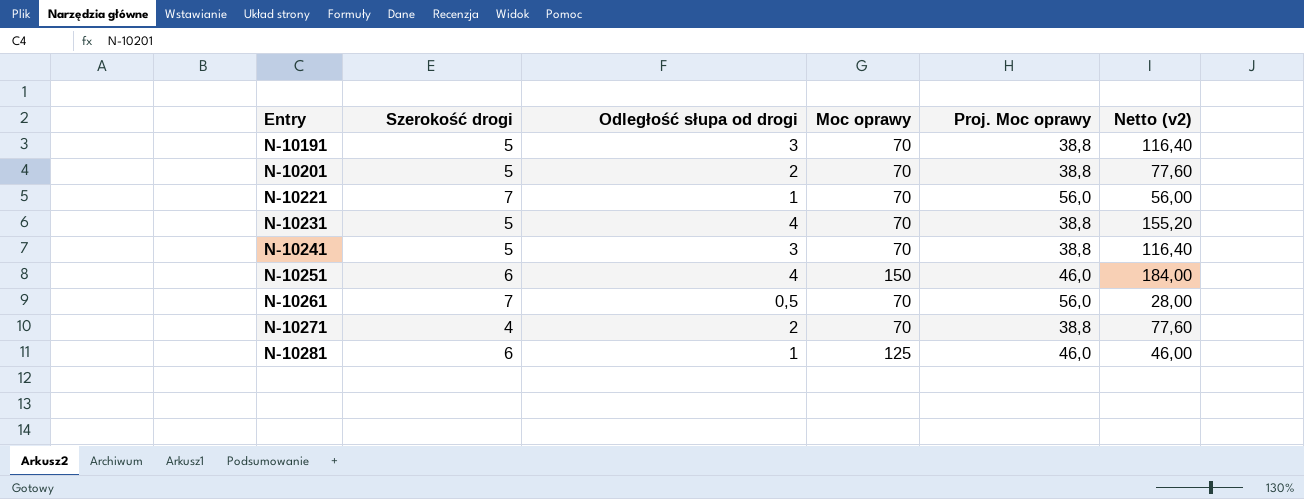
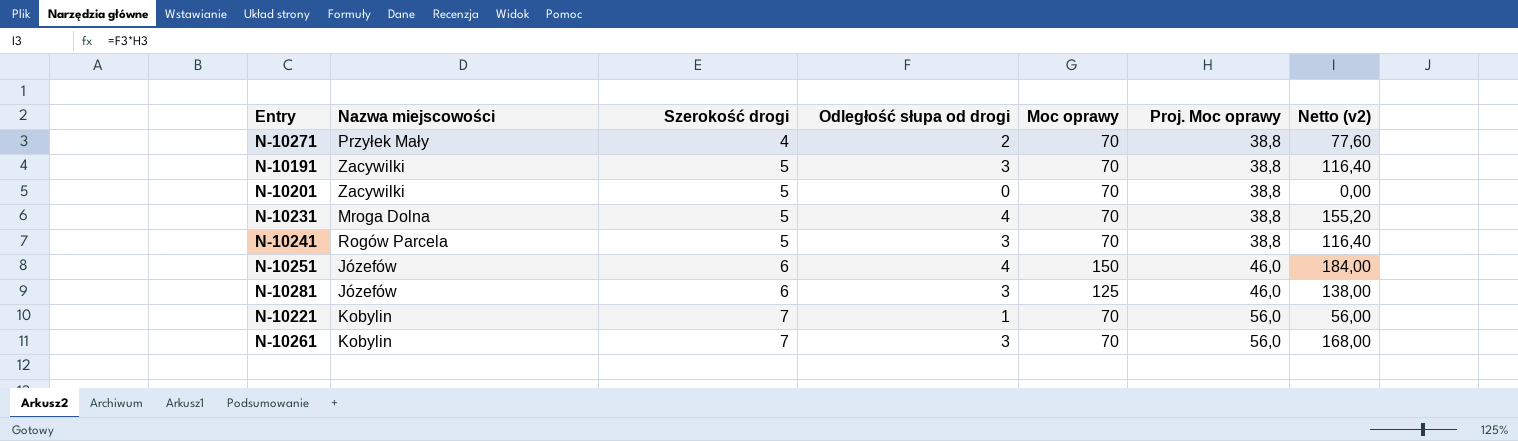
row order: Entry ascending -> Szerokość drogi ascending
column Nazwa miejscowości | position: none -> 2
N-10201 | Odległość słupa od drogi: 2 -> 0
N-10201 | Netto (v2): 77,60 -> 0,00
N-10281 | Odległość słupa od drogi: 1 -> 3
N-10281 | Netto (v2): 46,00 -> 138,00
N-10261 | Odległość słupa od drogi: 0,5 -> 3
N-10261 | Netto (v2): 28,00 -> 168,00

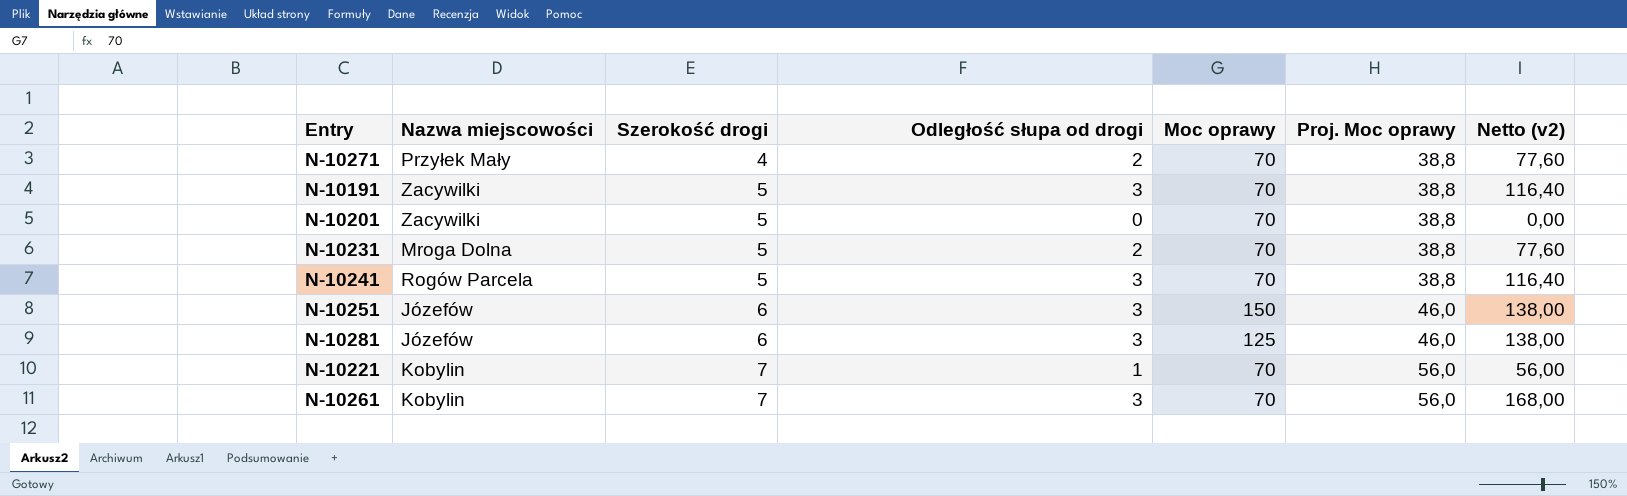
N-10231 | Odległość słupa od drogi: 4 -> 2
N-10231 | Netto (v2): 155,20 -> 77,60
N-10251 | Odległość słupa od drogi: 4 -> 3
N-10251 | Netto (v2): 184,00 -> 138,00

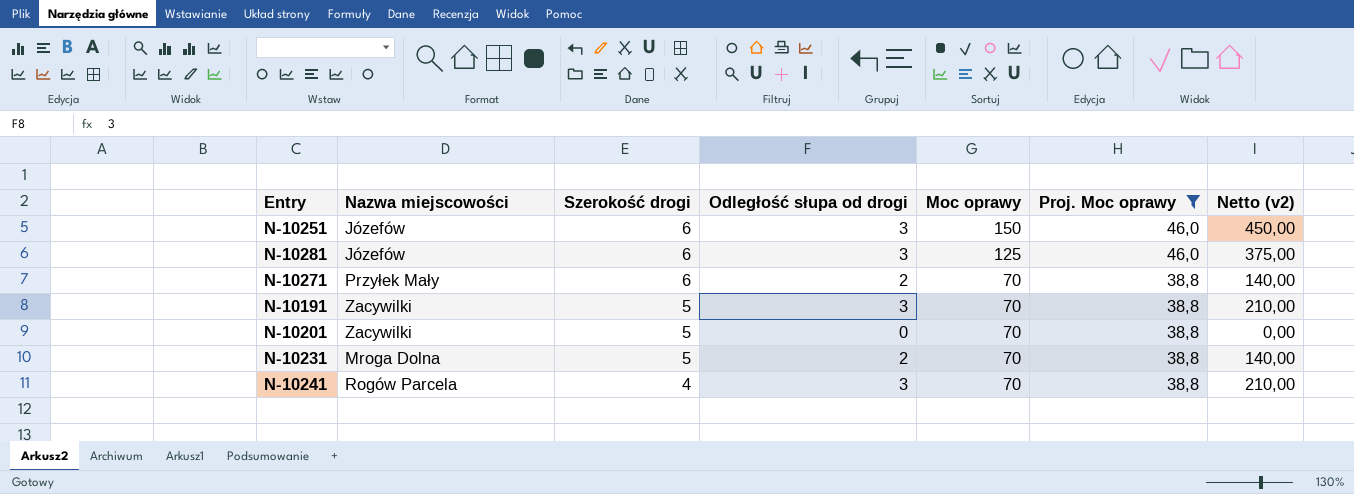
filter: none -> Proj. Moc oprawy != 56,0
row order: Szerokość drogi ascending -> Szerokość drogi descending
column Netto (v2) | formula: [Odległość słupa od drogi] * [Proj. Moc oprawy] -> [Odległość słupa od drogi] * [Moc oprawy]
N-10271 | Szerokość drogi: 4 -> 6
N-10241 | Szerokość drogi: 5 -> 4

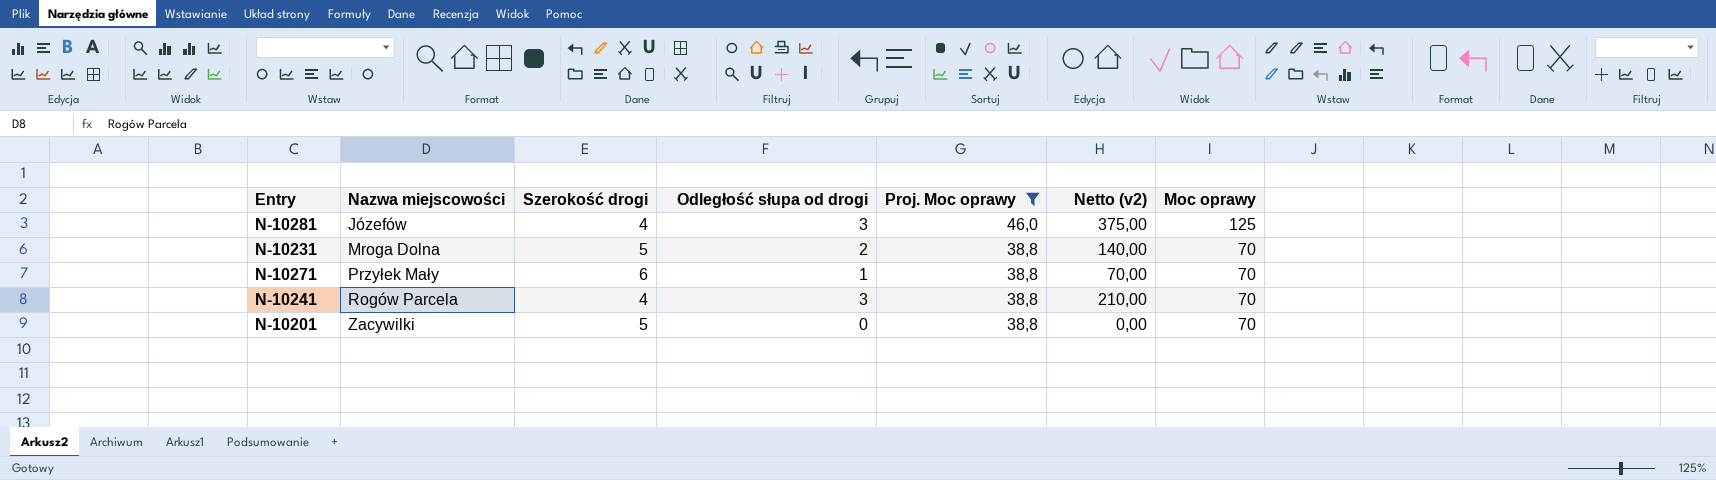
row order: Szerokość drogi descending -> Nazwa miejscowości ascending
column Moc oprawy | position: 5 -> 7
row N-10251: Józefów | 6 | 3 | 150 | 46,0 | 450,00 -> none
row N-10191: Zacywilki | 5 | 3 | 70 | 38,8 | 210,00 -> none
N-10281 | Szerokość drogi: 6 -> 4
N-10271 | Odległość słupa od drogi: 2 -> 1
N-10271 | Netto (v2): 140,00 -> 70,00

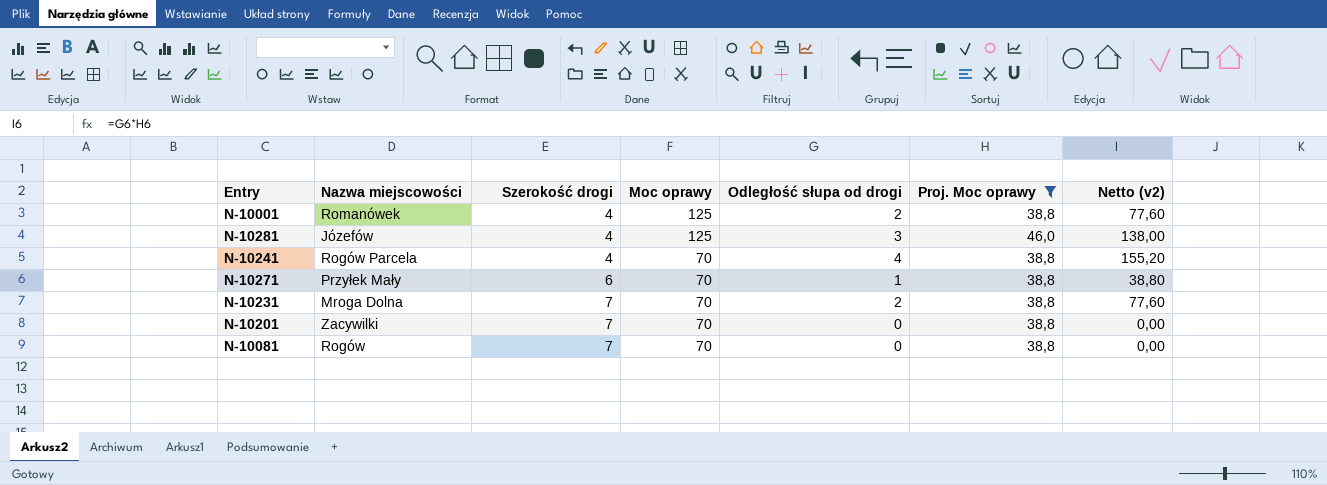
row order: Nazwa miejscowości ascending -> Szerokość drogi ascending
column Moc oprawy | position: 7 -> 4
column Netto (v2) | formula: [Odległość słupa od drogi] * [Moc oprawy] -> [Odległość słupa od drogi] * [Proj. Moc oprawy]
row N-10001: none -> Romanówek | 4 | 125 | 2 | 38,8 | 77,60
N-10241 | Odległość słupa od drogi: 3 -> 4
N-10231 | Szerokość drogi: 5 -> 7
N-10201 | Szerokość drogi: 5 -> 7
row N-10081: none -> Rogów | 7 | 70 | 0 | 38,8 | 0,00

